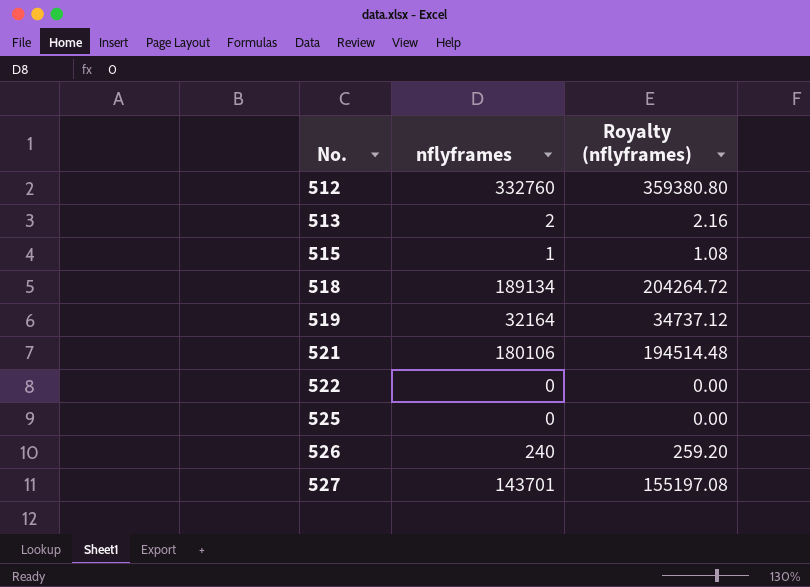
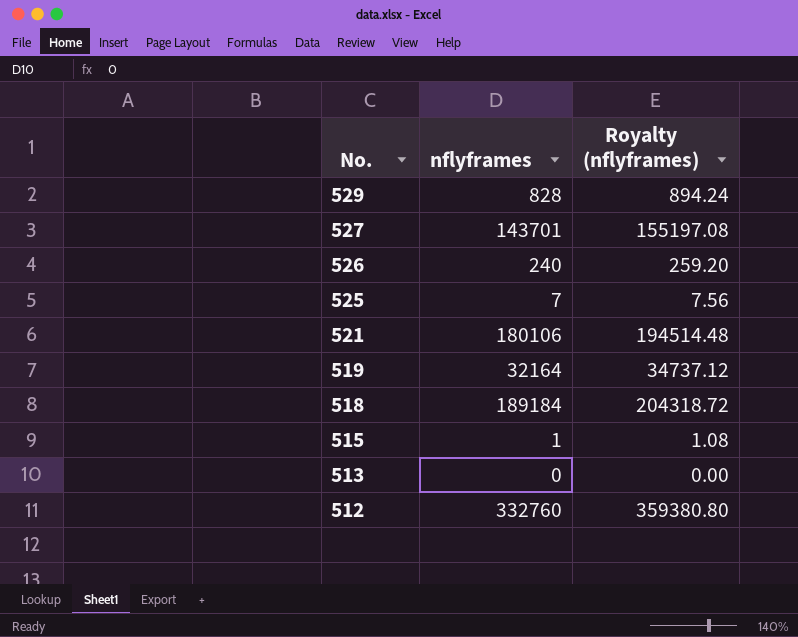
row order: No. ascending -> No. descending
row 522: 0 | 0.00 -> none
row 529: none -> 828 | 894.24
525 | nflyframes: 0 -> 7
525 | Royalty (nflyframes): 0.00 -> 7.56
518 | nflyframes: 189134 -> 189184
518 | Royalty (nflyframes): 204264.72 -> 204318.72
513 | nflyframes: 2 -> 0
513 | Royalty (nflyframes): 2.16 -> 0.00

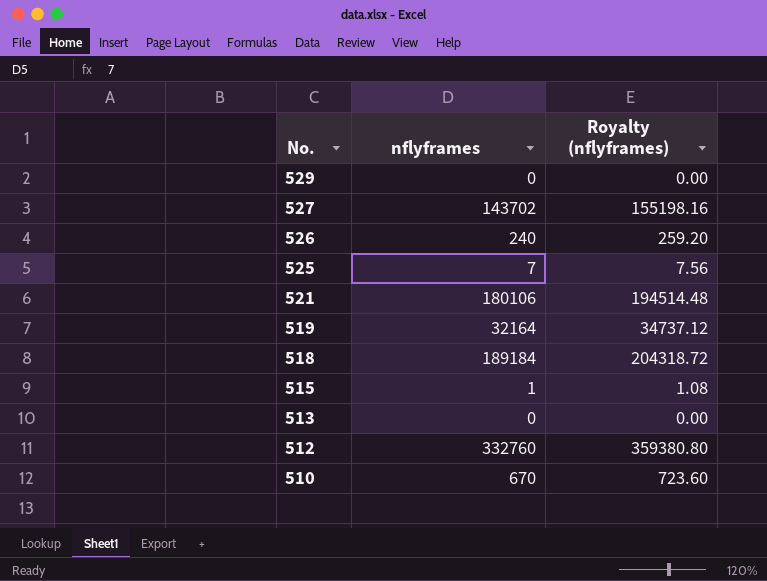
529 | nflyframes: 828 -> 0
529 | Royalty (nflyframes): 894.24 -> 0.00
527 | nflyframes: 143701 -> 143702
527 | Royalty (nflyframes): 155197.08 -> 155198.16
row 510: none -> 670 | 723.60

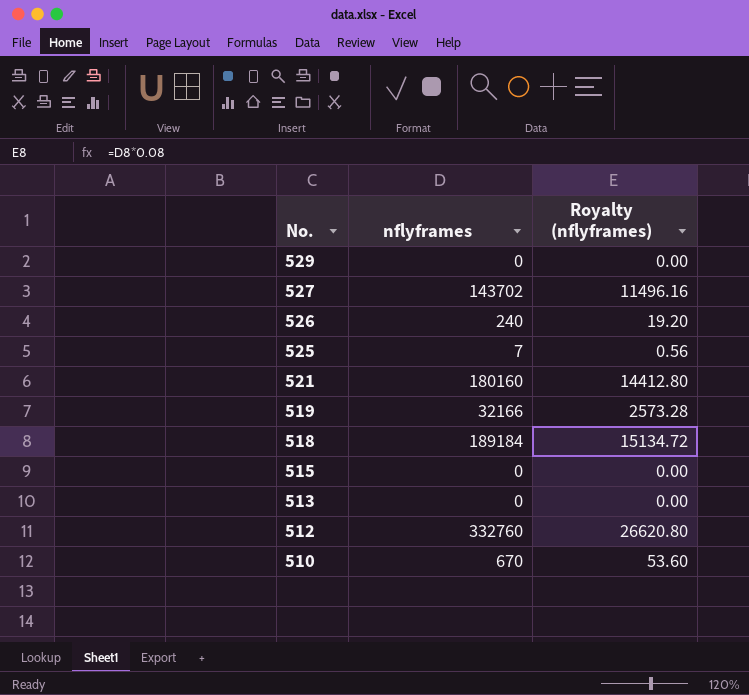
column Royalty (nflyframes) | formula: [nflyframes] * 1.08 -> [nflyframes] * 0.08
521 | nflyframes: 180106 -> 180160
519 | nflyframes: 32164 -> 32166
515 | nflyframes: 1 -> 0

